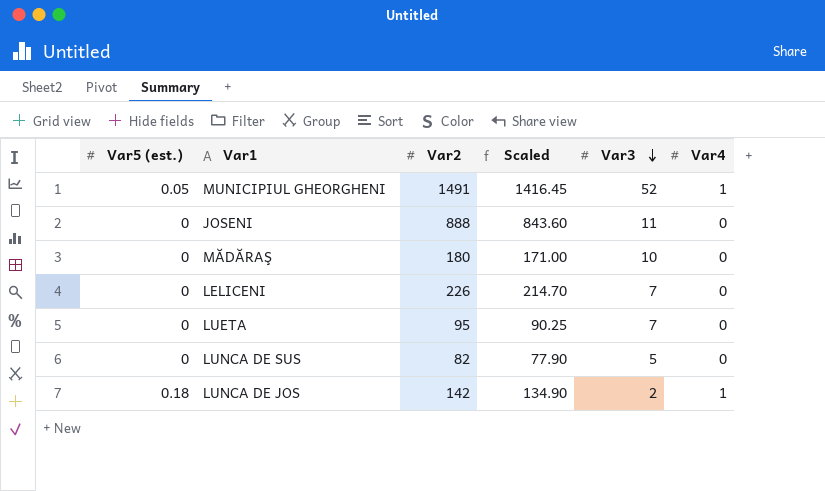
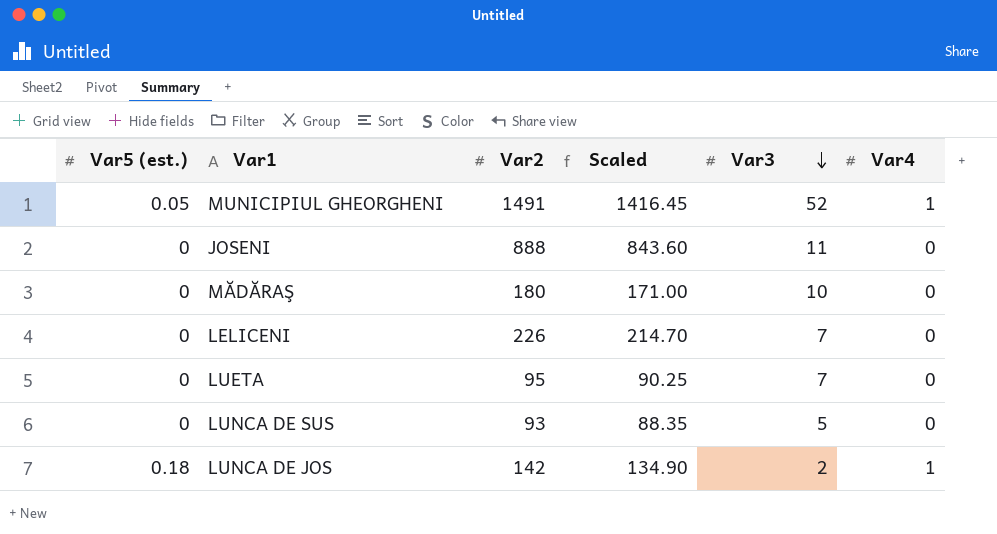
LUNCA DE SUS | Var2: 82 -> 93
LUNCA DE SUS | Scaled: 77.90 -> 88.35

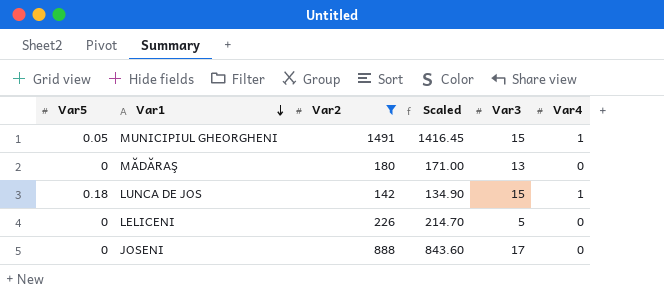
filter: none -> Var2 >= 142
row order: Var3 descending -> Var1 descending
column name: Var5 (est.) -> Var5
MUNICIPIUL GHEORGHENI | Var3: 52 -> 15
MĂDĂRAŞ | Var3: 10 -> 13
LUNCA DE JOS | Var3: 2 -> 15
LELICENI | Var3: 7 -> 5
JOSENI | Var3: 11 -> 17

